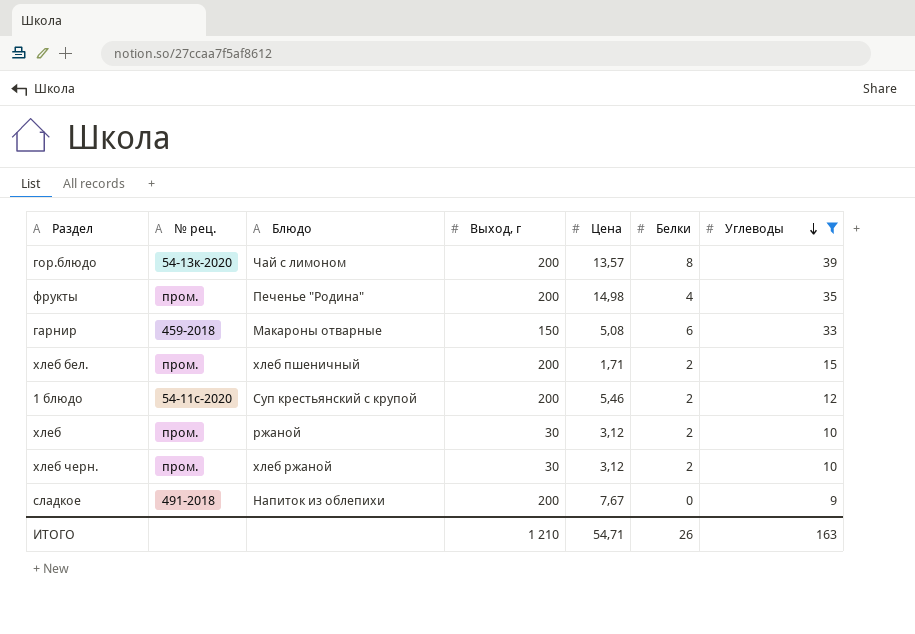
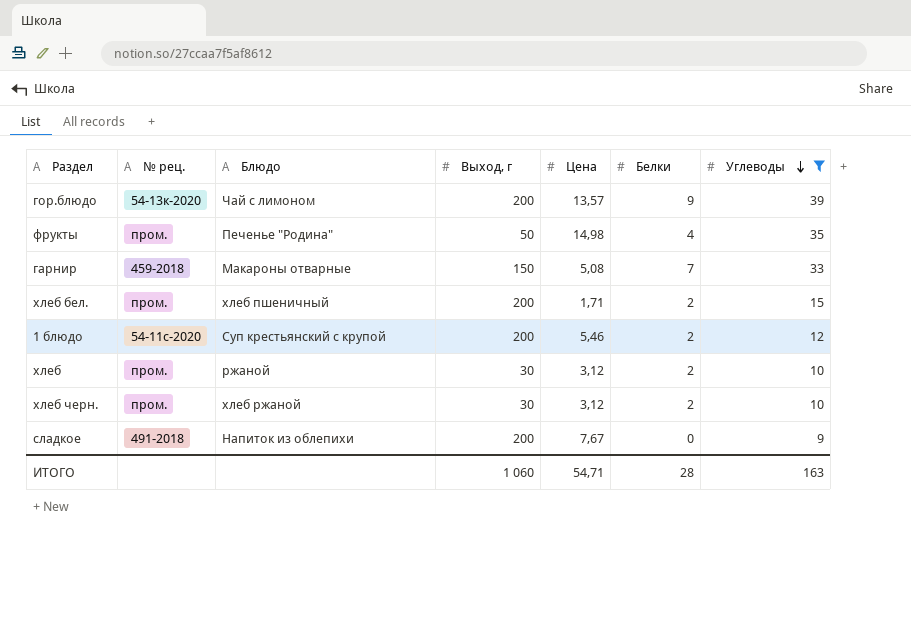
гор.блюдо | Белки: 8 -> 9
фрукты | Выход, г: 200 -> 50
гарнир | Белки: 6 -> 7
ИТОГО | Выход, г: 1 210 -> 1 060
ИТОГО | Белки: 26 -> 28

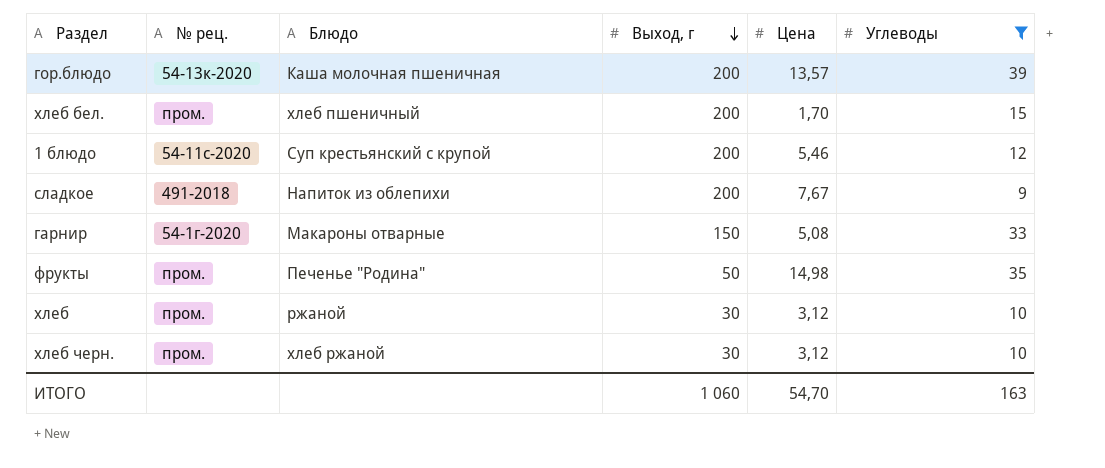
row order: Углеводы descending -> Выход, г descending
column Белки | position: 6 -> none
гор.блюдо | Блюдо: Чай с лимоном -> Каша молочная пшеничная
хлеб бел. | Цена: 1,71 -> 1,70
гарнир | № рец.: 459-2018 -> 54-1г-2020
ИТОГО | Цена: 54,71 -> 54,70

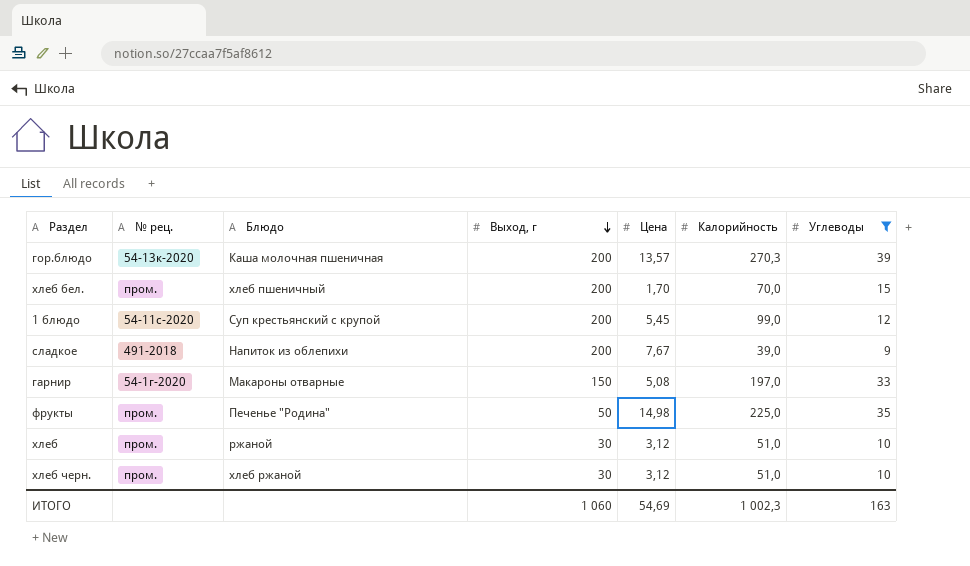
column Калорийность | position: none -> 6
1 блюдо | Цена: 5,46 -> 5,45
ИТОГО | Цена: 54,70 -> 54,69

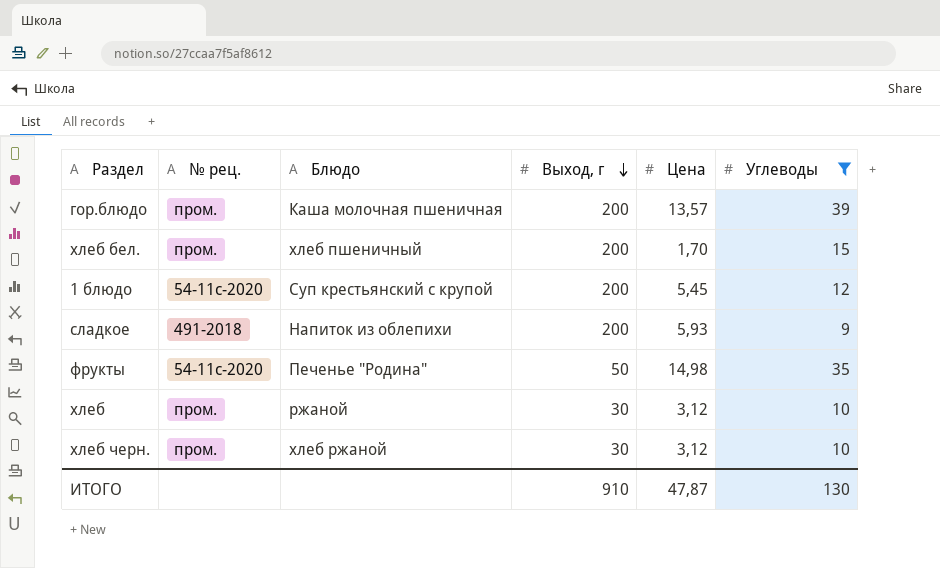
column Калорийность | position: 6 -> none
row гарнир: 54-1г-2020 | Макароны отварные | 150 | 5,08 | 197,0 | 33 -> none
гор.блюдо | № рец.: 54-13к-2020 -> пром.
сладкое | Цена: 7,67 -> 5,93
фрукты | № рец.: пром. -> 54-11с-2020
ИТОГО | Выход, г: 1 060 -> 910
ИТОГО | Цена: 54,69 -> 47,87
ИТОГО | Углеводы: 163 -> 130

